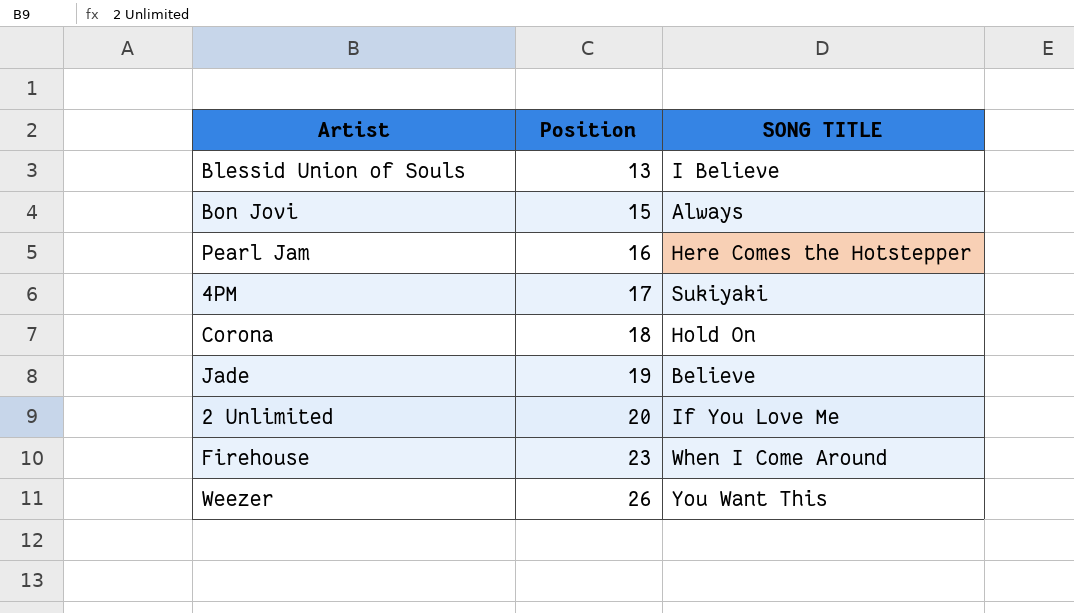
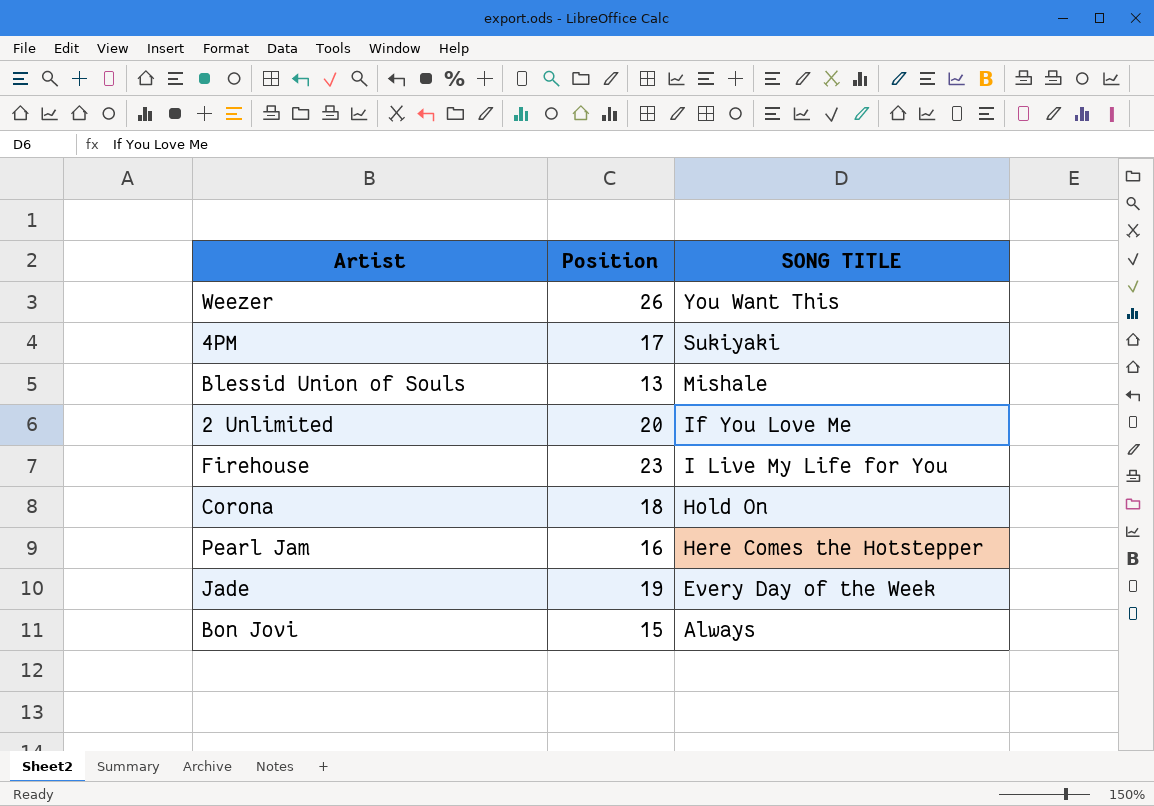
row order: Position ascending -> SONG TITLE descending
Blessid Union of Souls | SONG TITLE: I Believe -> Mishale
Firehouse | SONG TITLE: When I Come Around -> I Live My Life for You
Jade | SONG TITLE: Believe -> Every Day of the Week

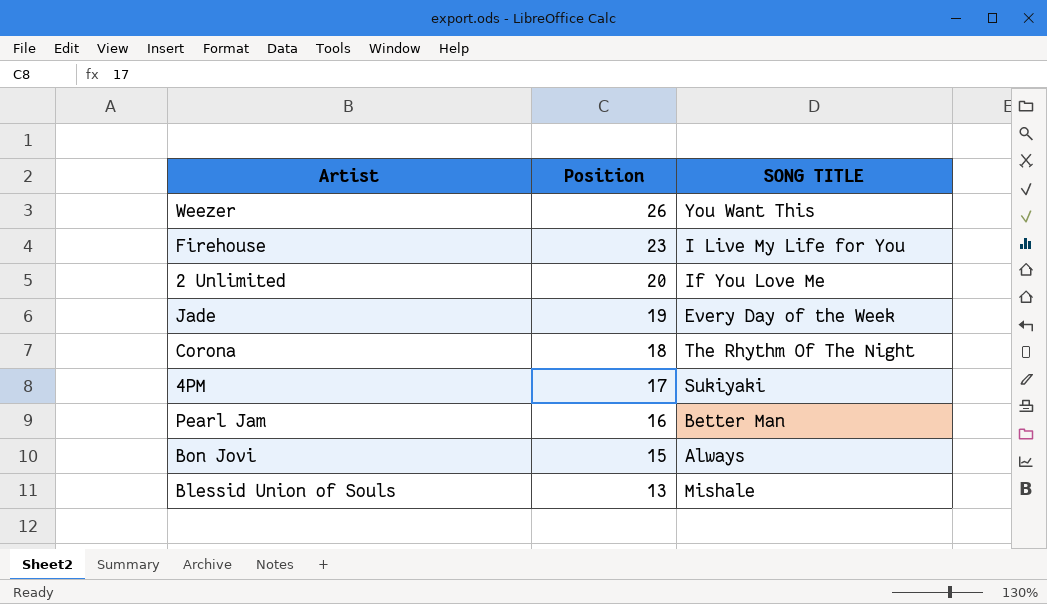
row order: SONG TITLE descending -> Position descending
Corona | SONG TITLE: Hold On -> The Rhythm Of The Night
Pearl Jam | SONG TITLE: Here Comes the Hotstepper -> Better Man

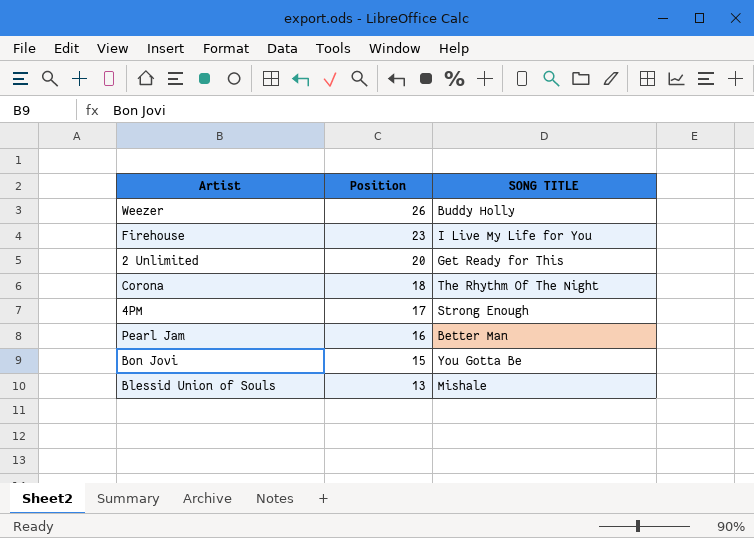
row Jade: 19 | Every Day of the Week -> none
Weezer | SONG TITLE: You Want This -> Buddy Holly
2 Unlimited | SONG TITLE: If You Love Me -> Get Ready for This
4PM | SONG TITLE: Sukiyaki -> Strong Enough
Bon Jovi | SONG TITLE: Always -> You Gotta Be

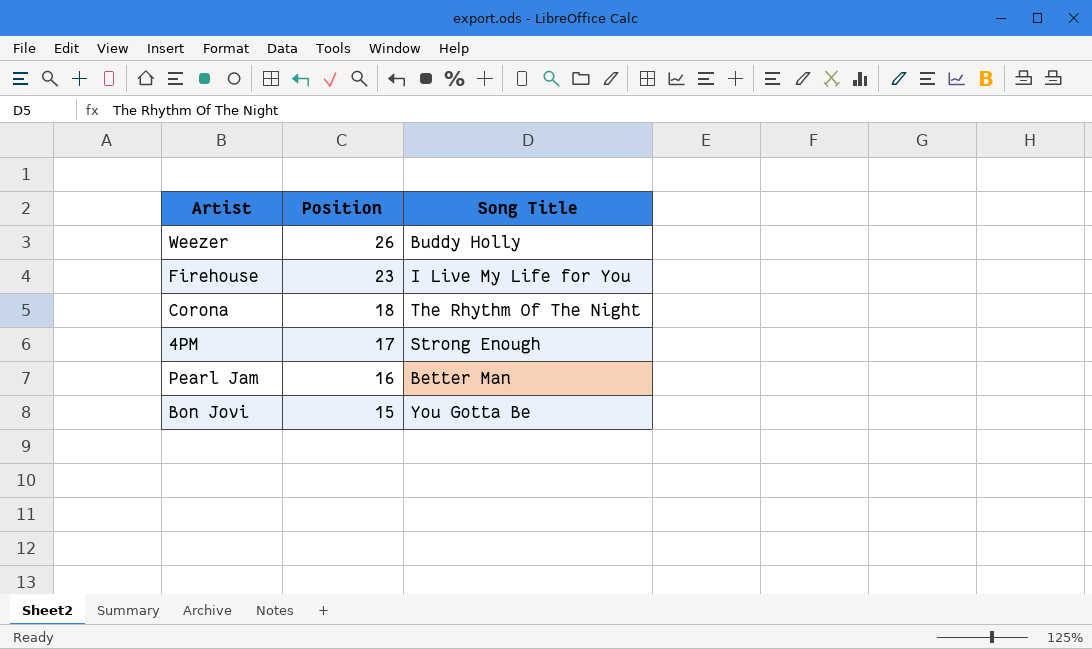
column name: SONG TITLE -> Song Title
row 2 Unlimited: 20 | Get Ready for This -> none
row Blessid Union of Souls: 13 | Mishale -> none

